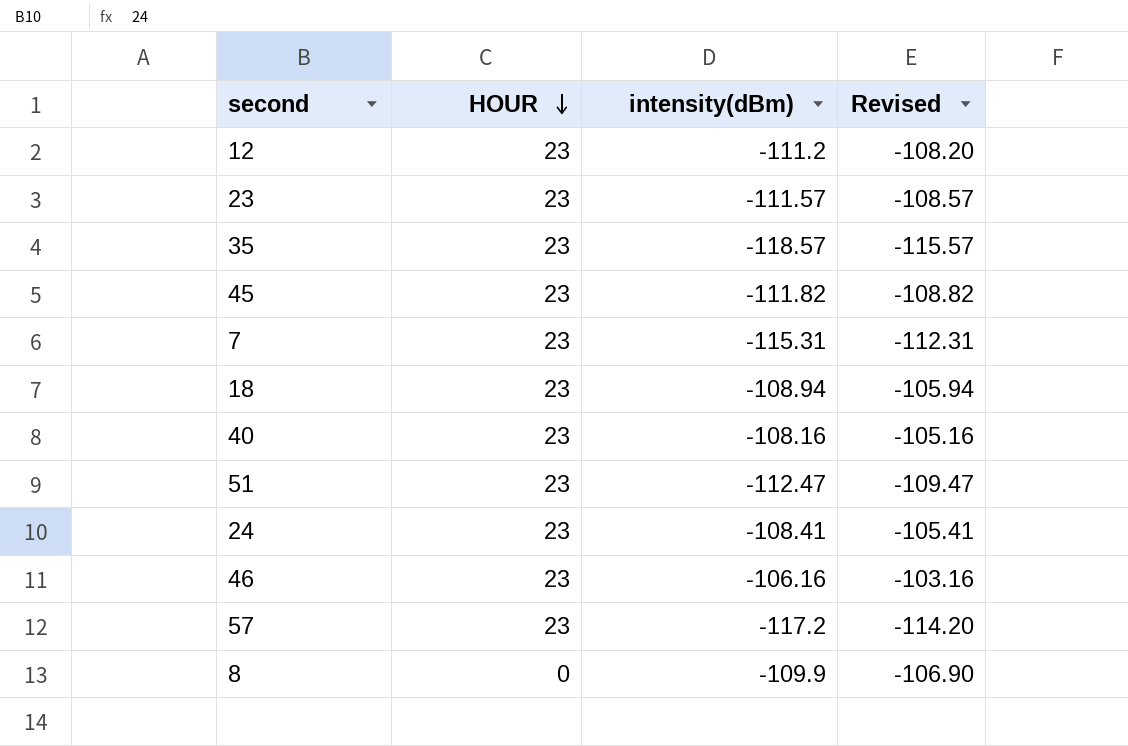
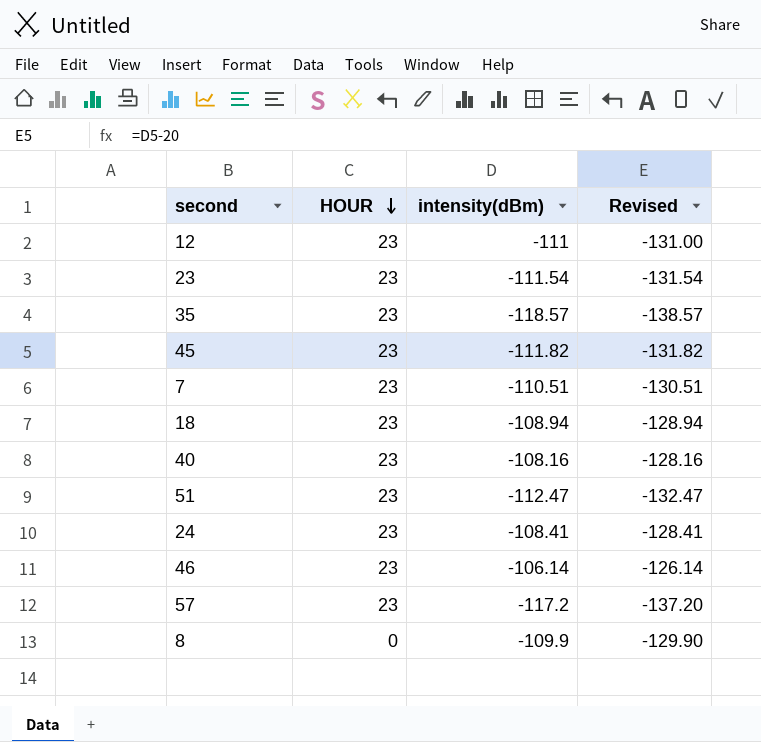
column Revised | formula: [intensity(dBm)] + 3 -> [intensity(dBm)] - 20
12 | intensity(dBm): -111.2 -> -111
23 | intensity(dBm): -111.57 -> -111.54
7 | intensity(dBm): -115.31 -> -110.51
46 | intensity(dBm): -106.16 -> -106.14

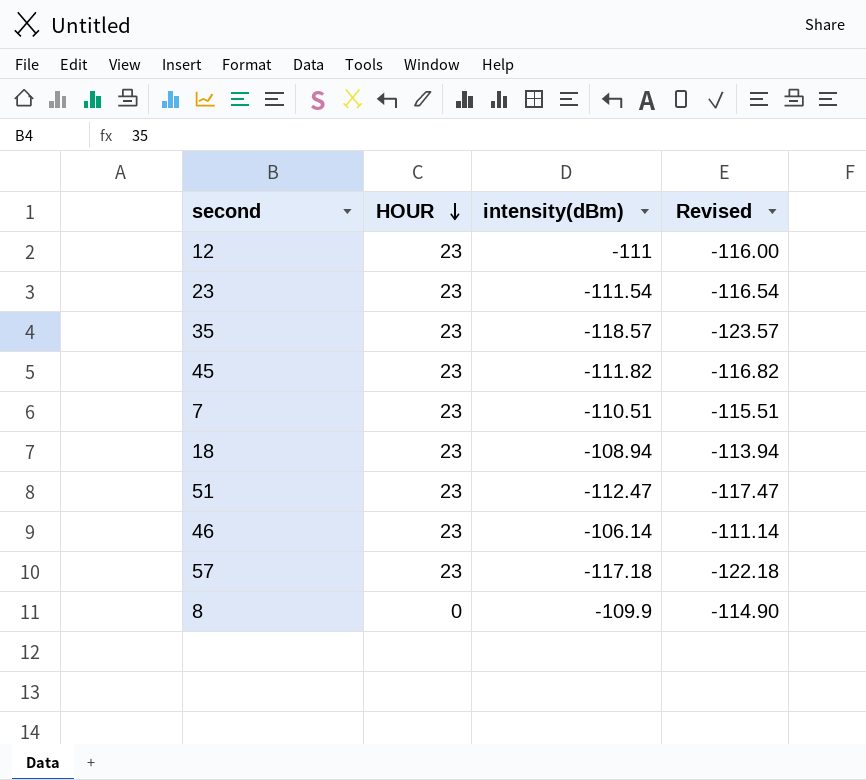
column Revised | formula: [intensity(dBm)] - 20 -> [intensity(dBm)] - 5
row 40: 23 | -108.16 | -128.16 -> none
row 24: 23 | -108.41 | -128.41 -> none
57 | intensity(dBm): -117.2 -> -117.18

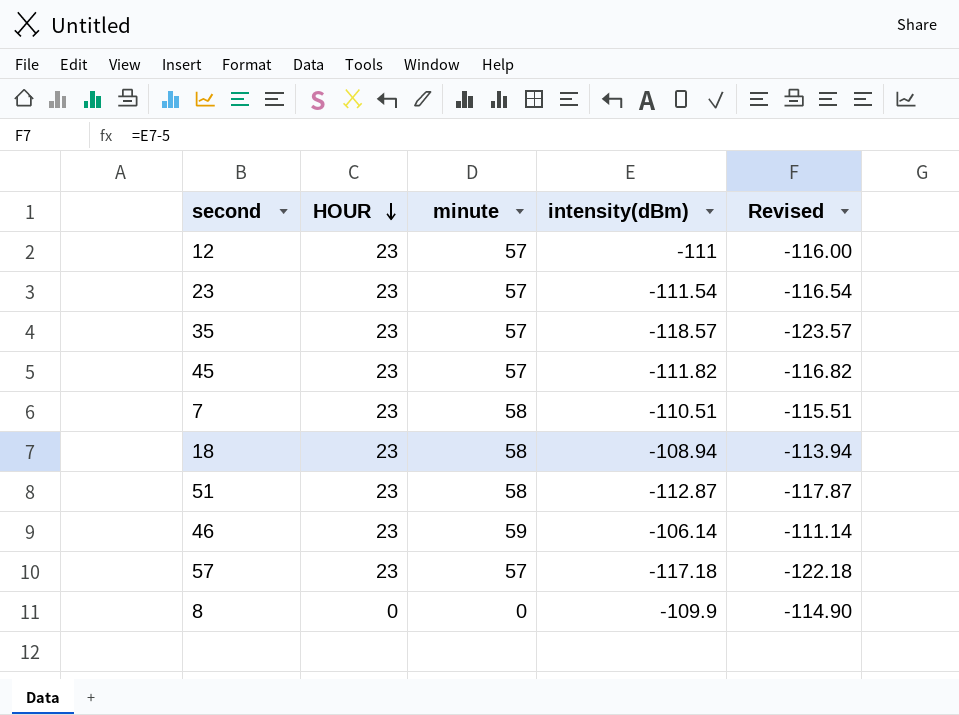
column minute | position: none -> 3
51 | intensity(dBm): -112.47 -> -112.87
51 | Revised: -117.47 -> -117.87

